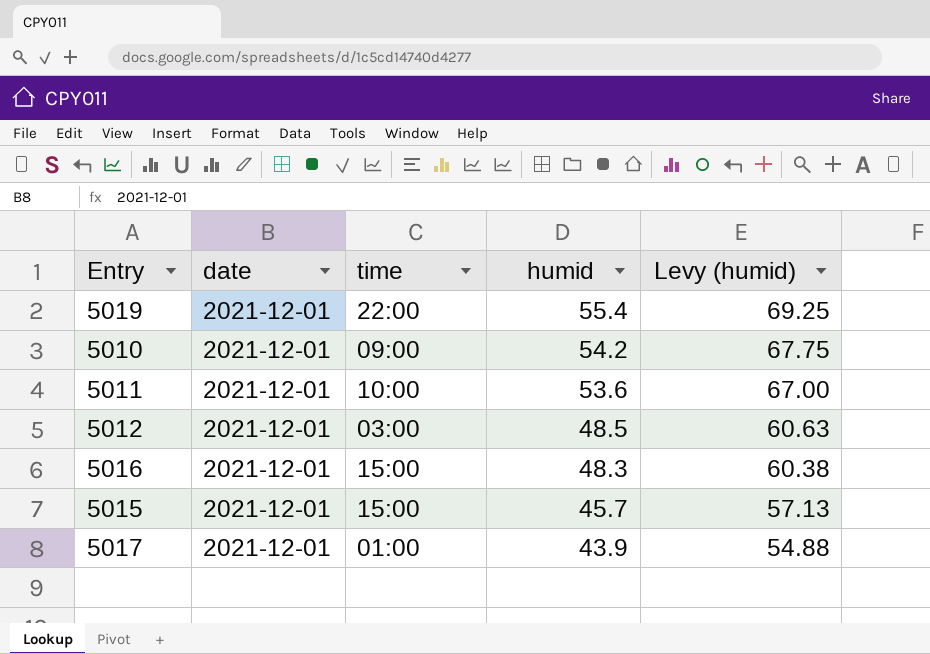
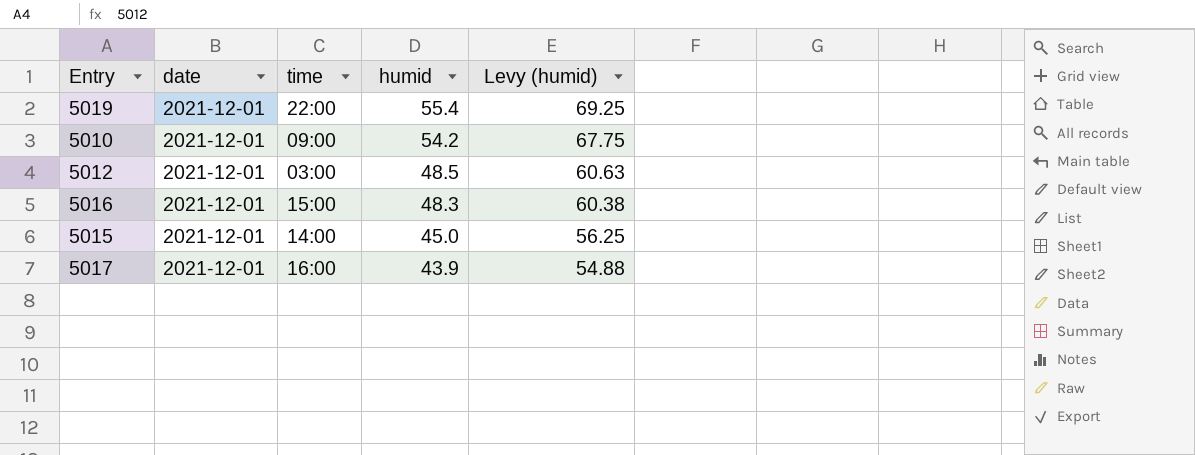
row 5011: 2021-12-01 | 10:00 | 53.6 | 67.00 -> none
5015 | time: 15:00 -> 14:00
5015 | humid: 45.7 -> 45.0
5015 | Levy (humid): 57.13 -> 56.25
5017 | time: 01:00 -> 16:00

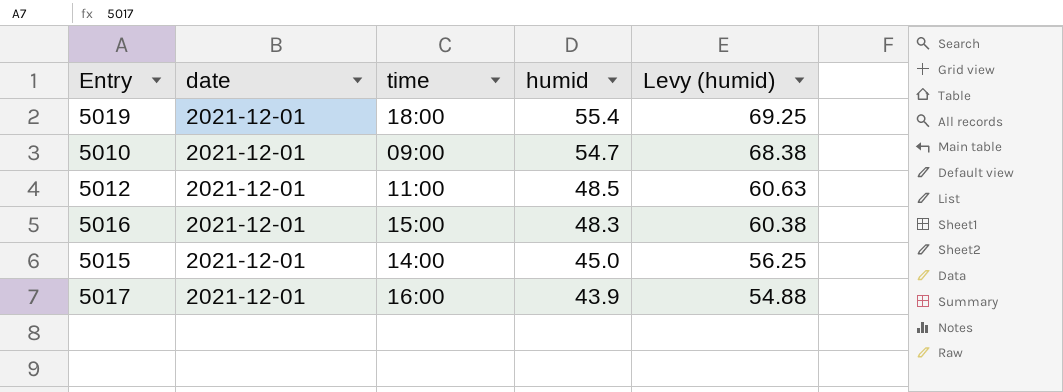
5019 | time: 22:00 -> 18:00
5010 | humid: 54.2 -> 54.7
5010 | Levy (humid): 67.75 -> 68.38
5012 | time: 03:00 -> 11:00

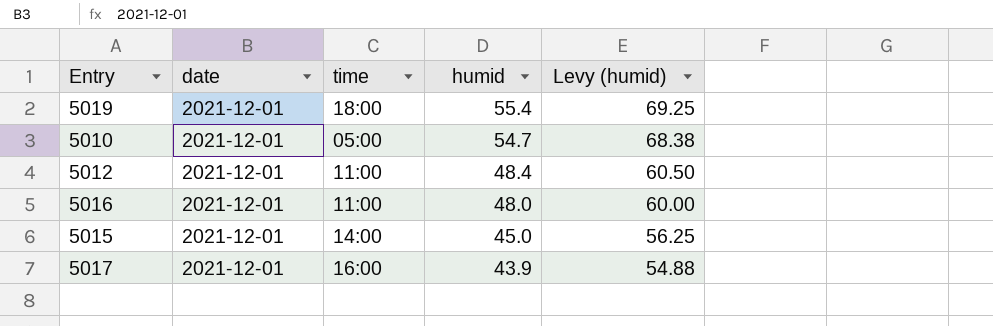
5010 | time: 09:00 -> 05:00
5012 | humid: 48.5 -> 48.4
5012 | Levy (humid): 60.63 -> 60.50
5016 | time: 15:00 -> 11:00
5016 | humid: 48.3 -> 48.0
5016 | Levy (humid): 60.38 -> 60.00

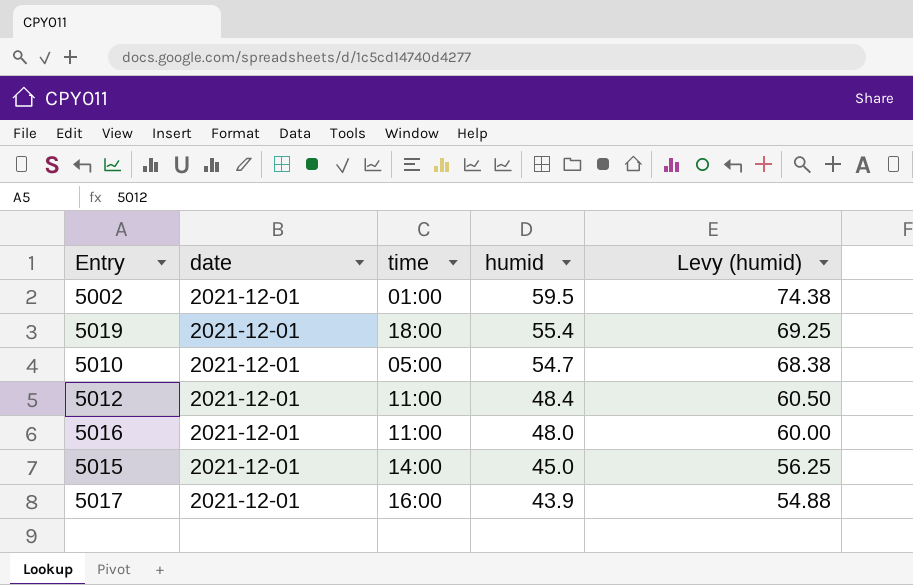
row 5002: none -> 2021-12-01 | 01:00 | 59.5 | 74.38

